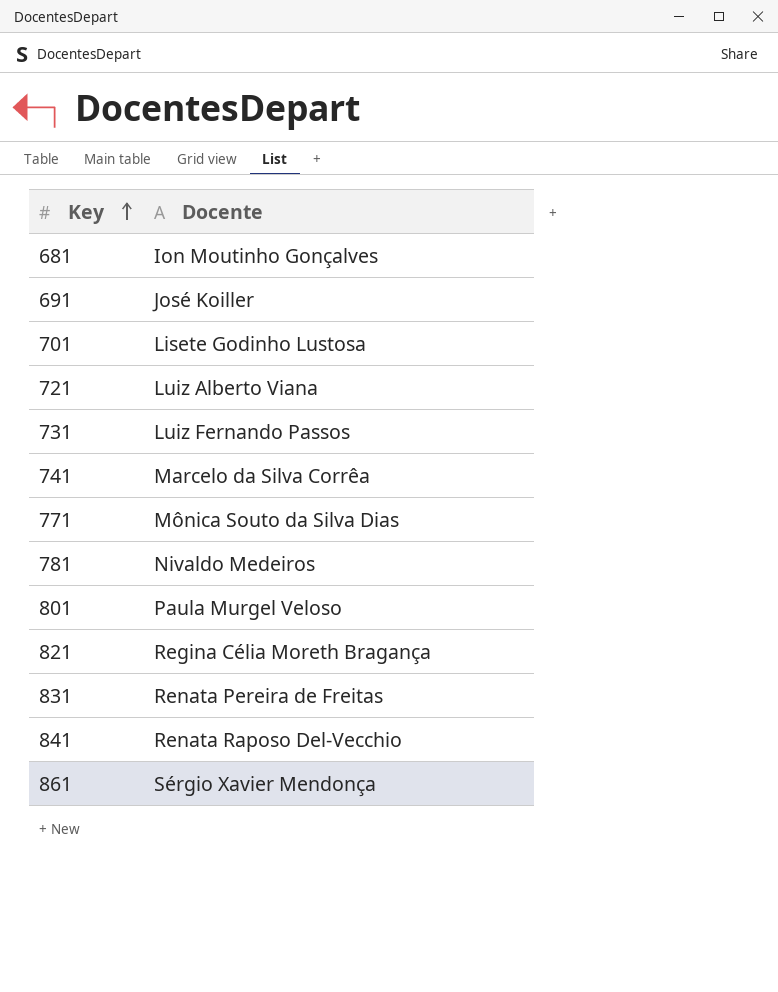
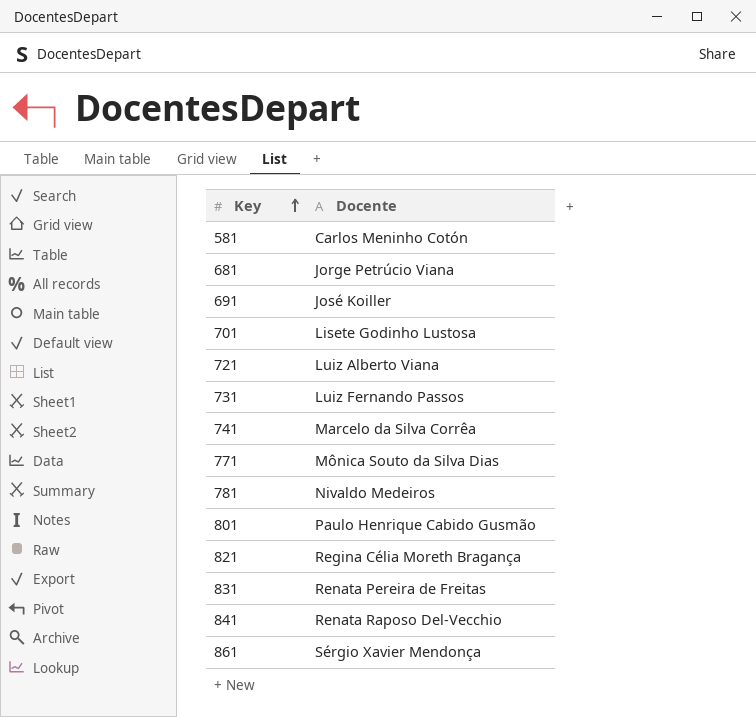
row 581: none -> Carlos Meninho Cotón
681 | Docente: Ion Moutinho Gonçalves -> Jorge Petrúcio Viana
801 | Docente: Paula Murgel Veloso -> Paulo Henrique Cabido Gusmão

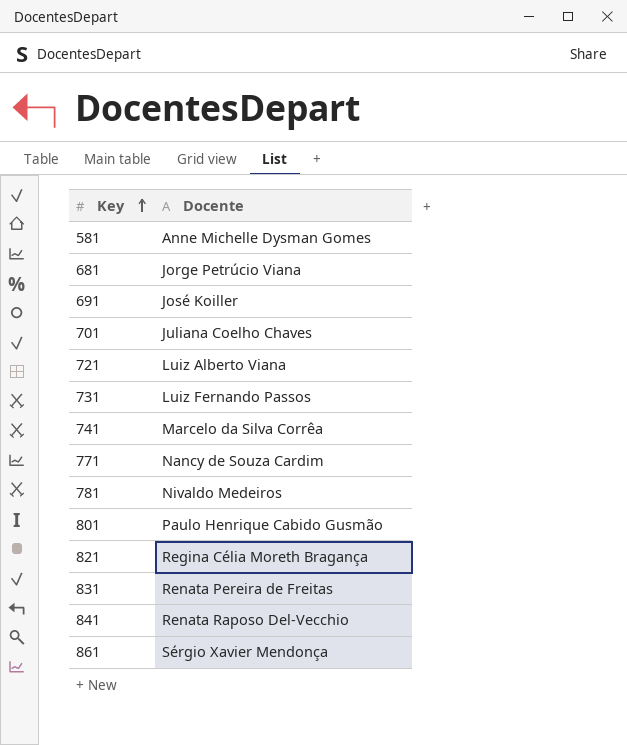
581 | Docente: Carlos Meninho Cotón -> Anne Michelle Dysman Gomes
701 | Docente: Lisete Godinho Lustosa -> Juliana Coelho Chaves
771 | Docente: Mônica Souto da Silva Dias -> Nancy de Souza Cardim

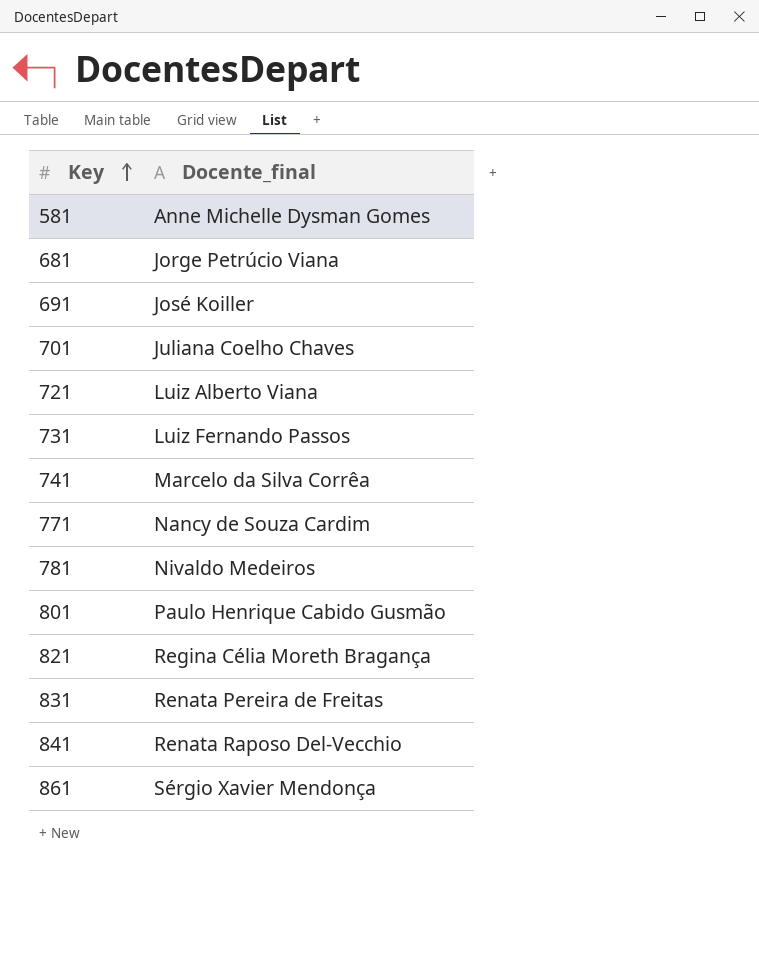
column name: Docente -> Docente_final

